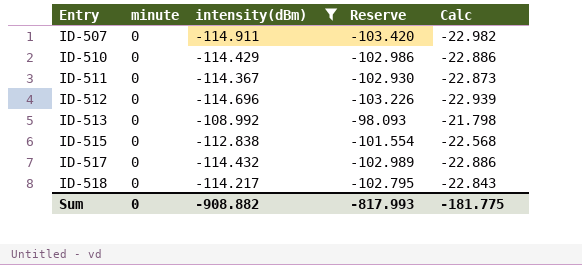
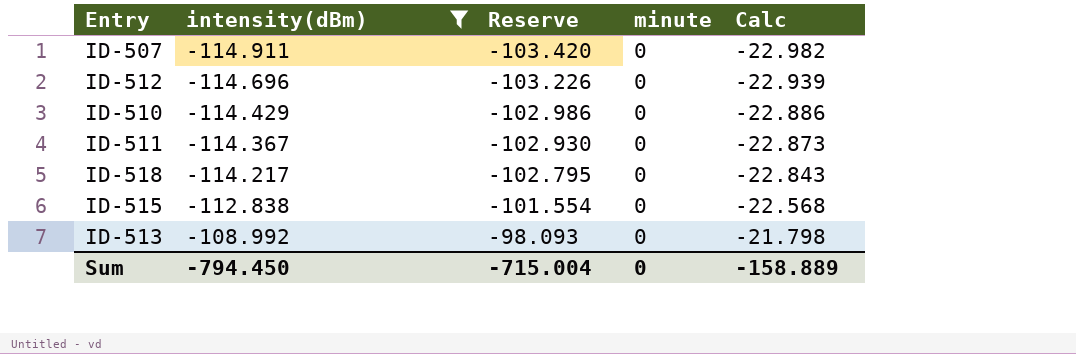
row order: Entry ascending -> intensity(dBm) ascending
column minute | position: 2 -> 4
row ID-517: 0 | -114.432 | -102.989 | -22.886 -> none
Sum | intensity(dBm): -908.882 -> -794.450
Sum | Reserve: -817.993 -> -715.004
Sum | Calc: -181.775 -> -158.889

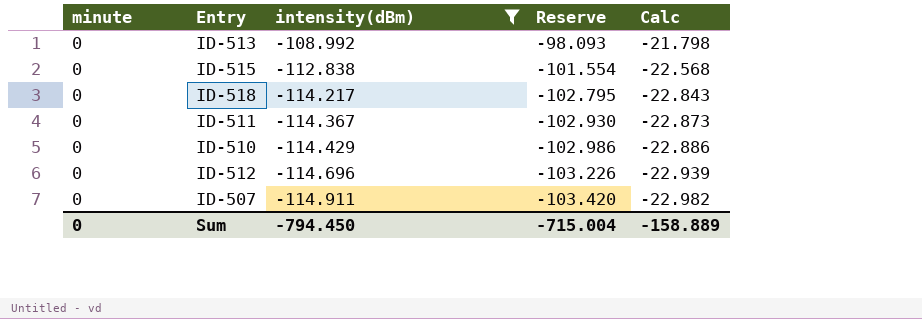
row order: intensity(dBm) ascending -> intensity(dBm) descending
column minute | position: 4 -> 1

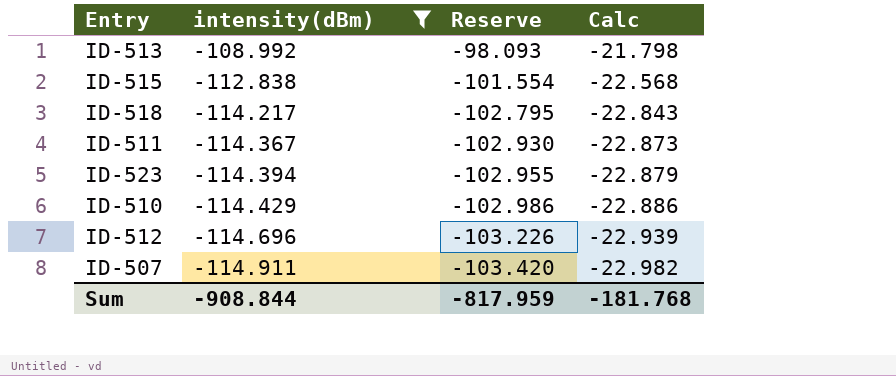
column minute | position: 1 -> none
row ID-523: none -> -114.394 | -102.955 | -22.879
Sum | intensity(dBm): -794.450 -> -908.844
Sum | Reserve: -715.004 -> -817.959
Sum | Calc: -158.889 -> -181.768

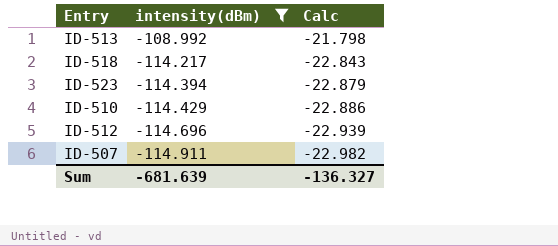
column Reserve | formula: [intensity(dBm)] * 0.9 -> none
row ID-515: -112.838 | -101.554 | -22.568 -> none
row ID-511: -114.367 | -102.930 | -22.873 -> none
Sum | intensity(dBm): -908.844 -> -681.639
Sum | Calc: -181.768 -> -136.327

